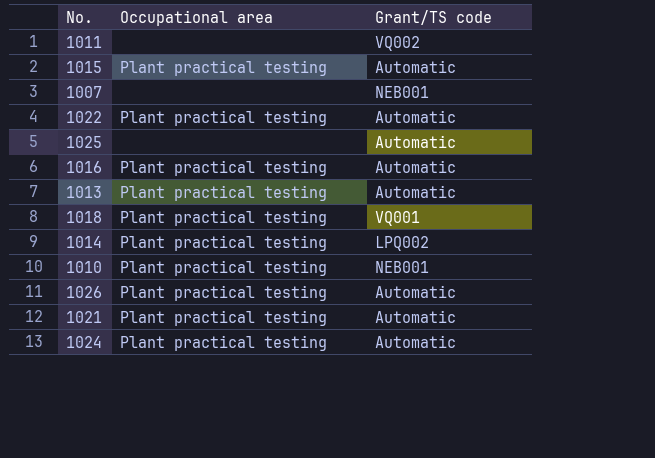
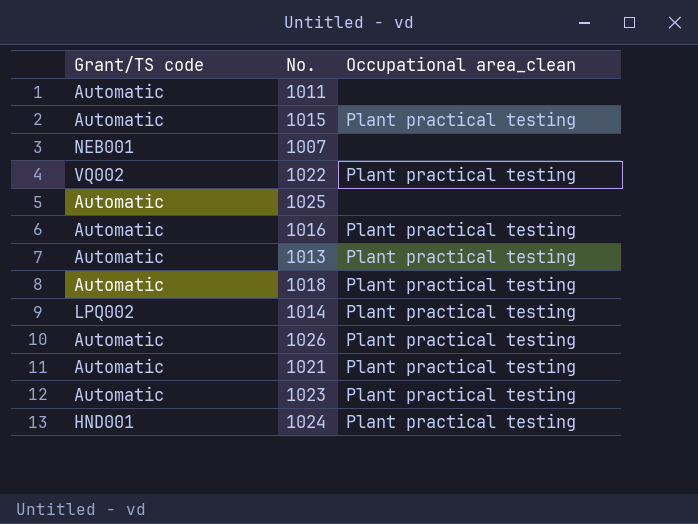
column Grant/TS code | position: 3 -> 1
column name: Occupational area -> Occupational area_clean
row 1010: Plant practical testing | NEB001 -> none
1011 | Grant/TS code: VQ002 -> Automatic
1022 | Grant/TS code: Automatic -> VQ002
1018 | Grant/TS code: VQ001 -> Automatic
row 1023: none -> Automatic | Plant practical testing
1024 | Grant/TS code: Automatic -> HND001

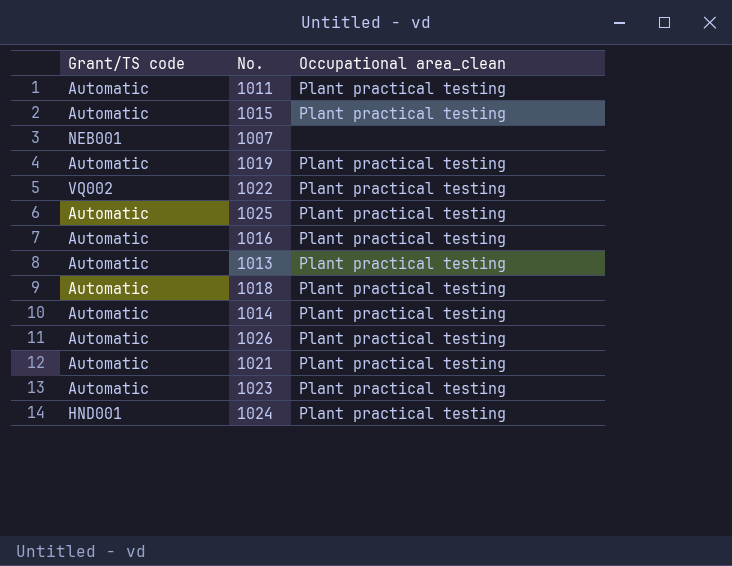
1011 | Occupational area_clean: none -> Plant practical testing
row 1019: none -> Automatic | Plant practical testing
1025 | Occupational area_clean: none -> Plant practical testing
1014 | Grant/TS code: LPQ002 -> Automatic

